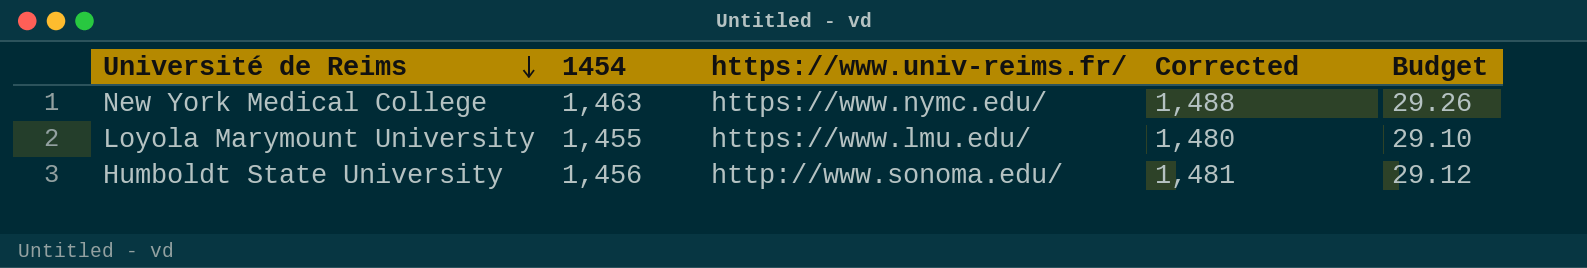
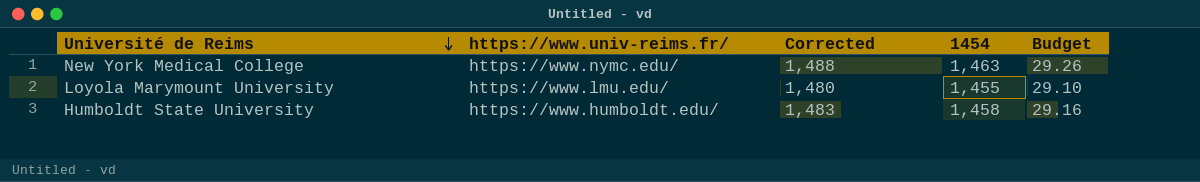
column 1454 | position: 2 -> 4
Humboldt State University | https://www.univ-reims.fr/: http://www.sonoma.edu/ -> https://www.humboldt.edu/
Humboldt State University | Corrected: 1,481 -> 1,483
Humboldt State University | 1454: 1,456 -> 1,458
Humboldt State University | Budget: 29.12 -> 29.16

